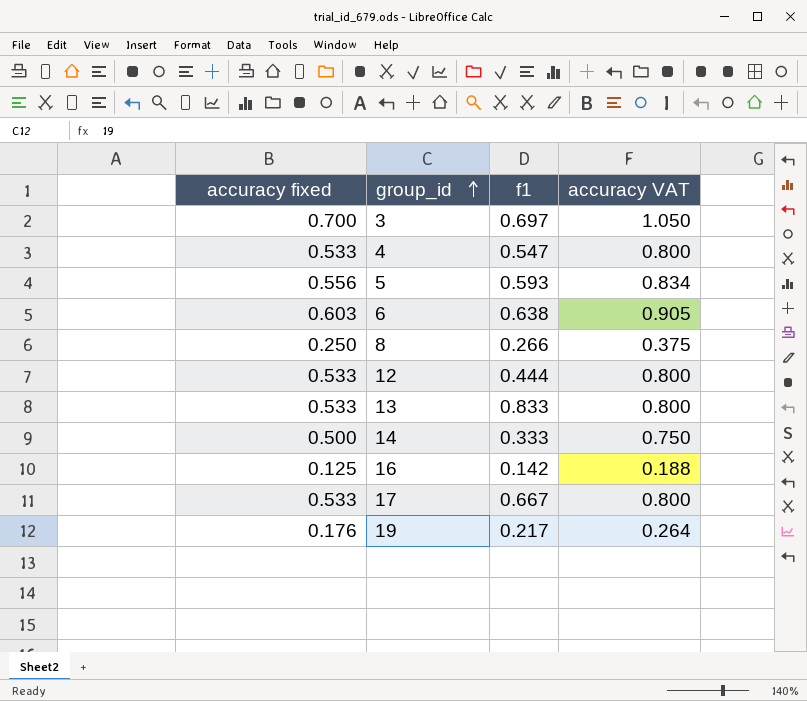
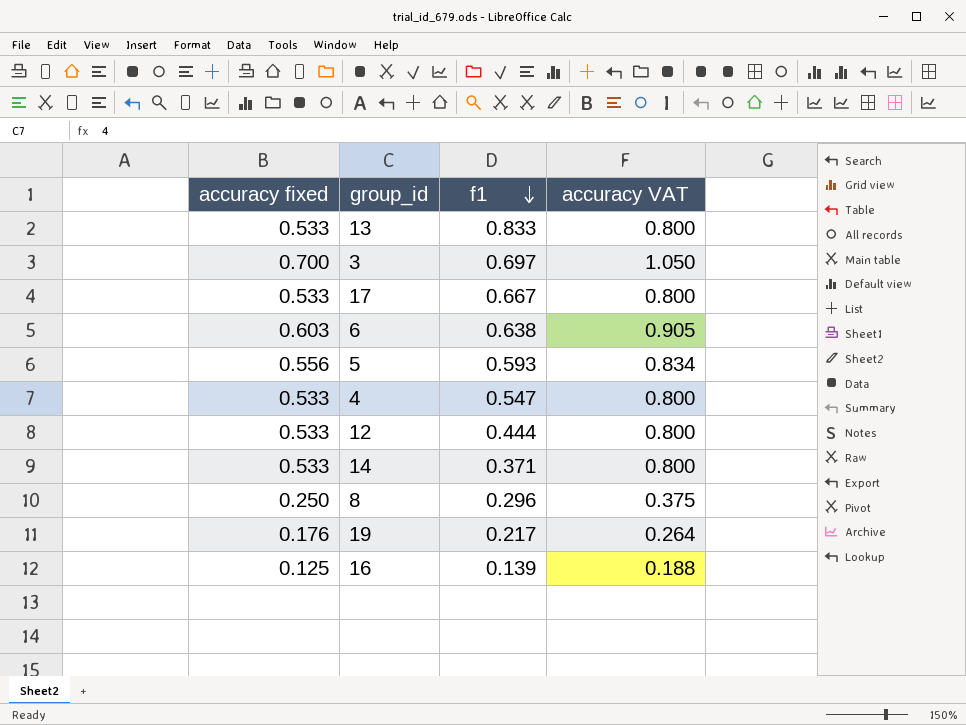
row order: group_id ascending -> f1 descending
14 | accuracy fixed: 0.500 -> 0.533
14 | f1: 0.333 -> 0.371
14 | accuracy VAT: 0.750 -> 0.800
8 | f1: 0.266 -> 0.296
16 | f1: 0.142 -> 0.139

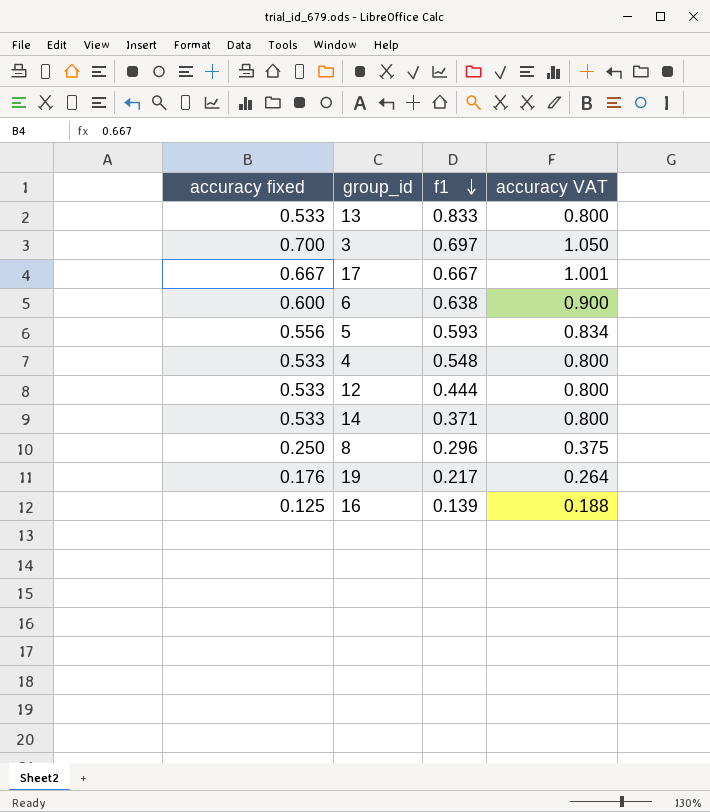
17 | accuracy fixed: 0.533 -> 0.667
17 | accuracy VAT: 0.800 -> 1.001
6 | accuracy fixed: 0.603 -> 0.600
6 | accuracy VAT: 0.905 -> 0.900
4 | f1: 0.547 -> 0.548

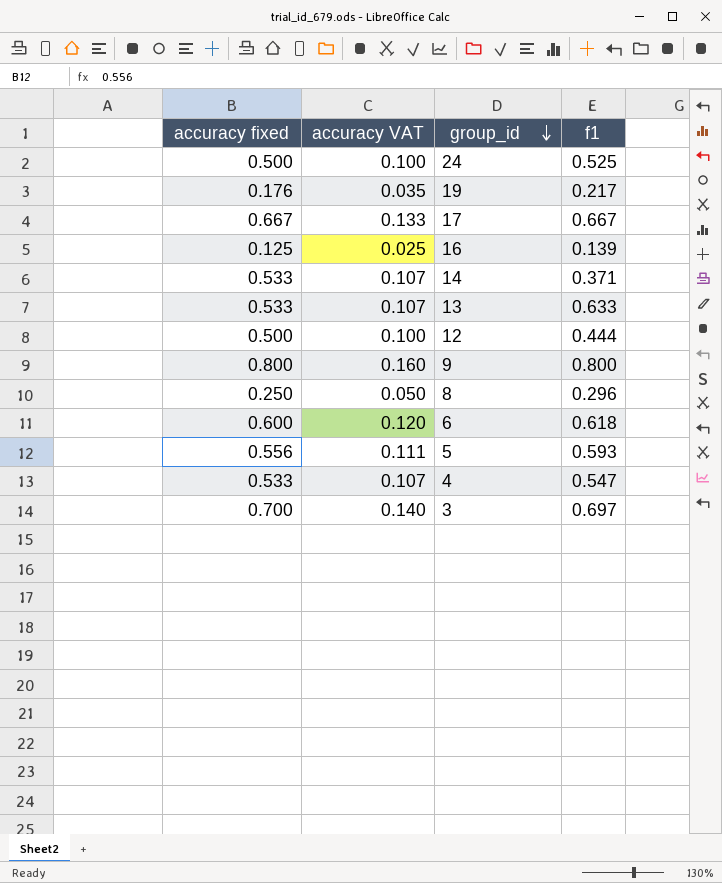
row order: f1 descending -> group_id descending
column accuracy VAT | formula: [accuracy fixed] * 1.5 -> [accuracy fixed] * 0.2
column accuracy VAT | position: 4 -> 2
row 24: none -> 0.500 | 0.100 | 0.525
13 | f1: 0.833 -> 0.633
12 | accuracy fixed: 0.533 -> 0.500
row 9: none -> 0.800 | 0.160 | 0.800
6 | f1: 0.638 -> 0.618
4 | f1: 0.548 -> 0.547

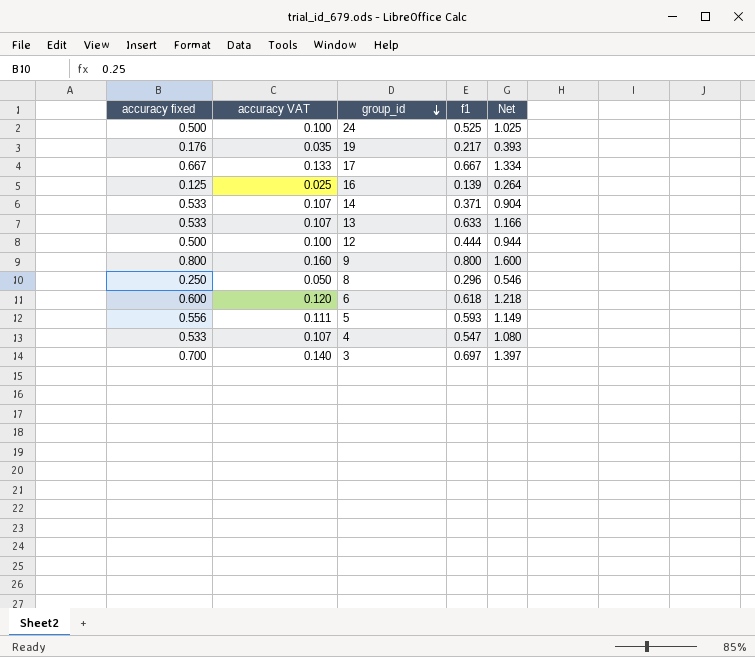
column Net | formula: none -> [accuracy fixed] + [f1]

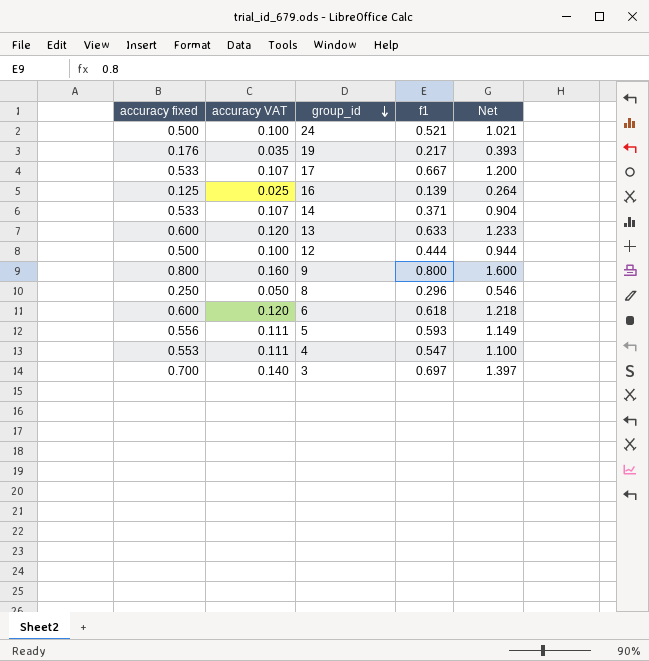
24 | f1: 0.525 -> 0.521
24 | Net: 1.025 -> 1.021
17 | accuracy fixed: 0.667 -> 0.533
17 | accuracy VAT: 0.133 -> 0.107
17 | Net: 1.334 -> 1.200
13 | accuracy fixed: 0.533 -> 0.600
13 | accuracy VAT: 0.107 -> 0.120
13 | Net: 1.166 -> 1.233
4 | accuracy fixed: 0.533 -> 0.553
4 | accuracy VAT: 0.107 -> 0.111
4 | Net: 1.080 -> 1.100

